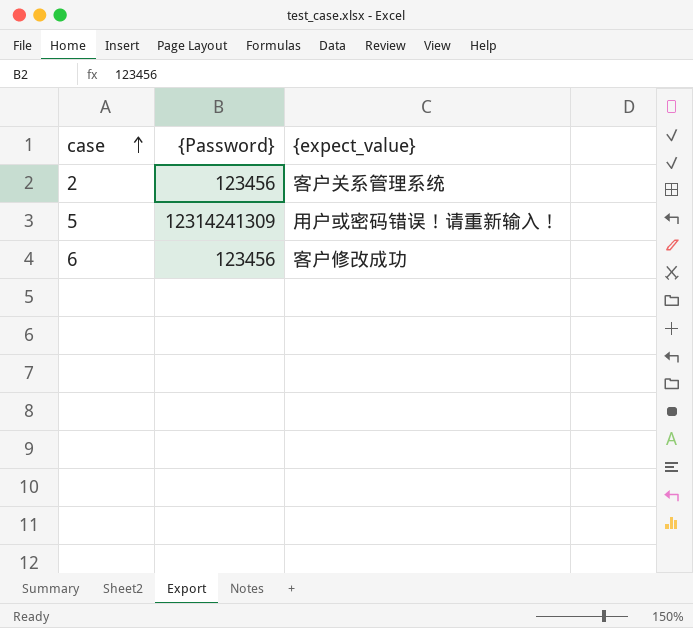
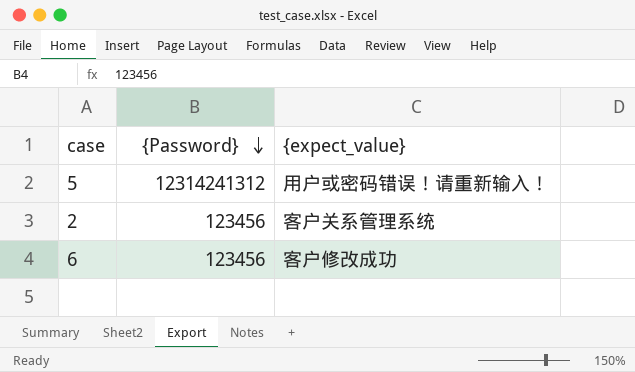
row order: case ascending -> {Password} descending
5 | {Password}: 12314241309 -> 12314241312

